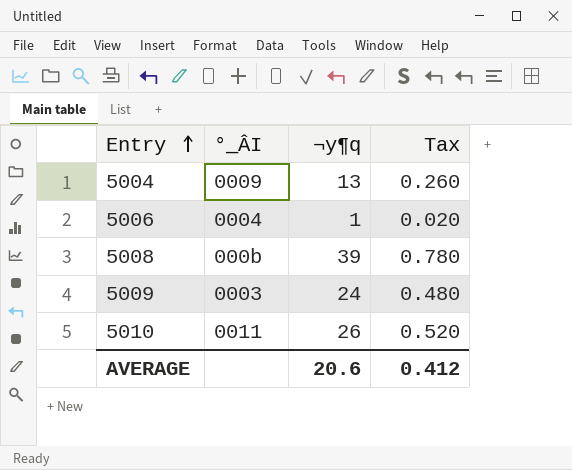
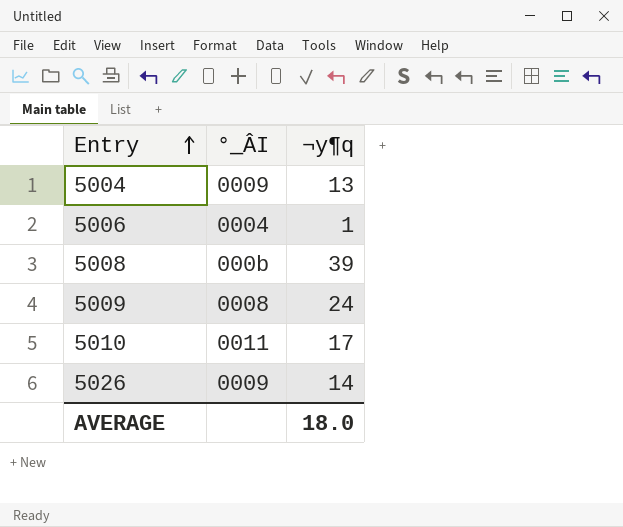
column Tax | formula: [¬y¶q] * 0.02 -> none
5009 | °_ÂI: 0003 -> 0008
5010 | ¬y¶q: 26 -> 17
row 5026: none -> 0009 | 14
AVERAGE | ¬y¶q: 20.6 -> 18.0

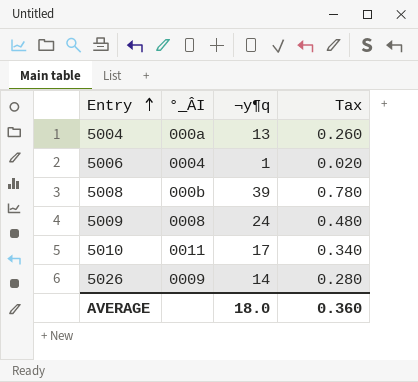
column Tax | formula: none -> [¬y¶q] * 0.02
5004 | °_ÂI: 0009 -> 000a

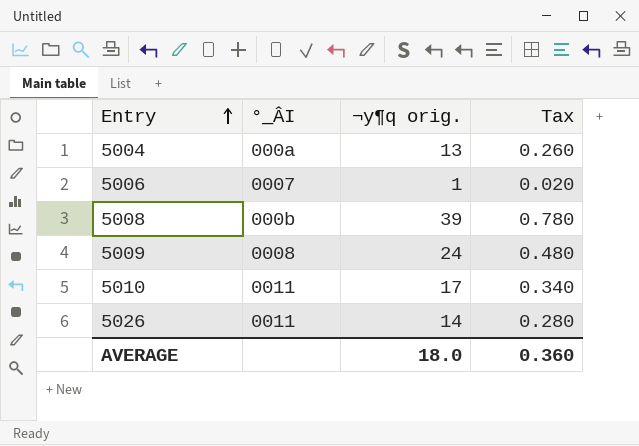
column name: ¬y¶q -> ¬y¶q orig.
5006 | °_ÂI: 0004 -> 0007
5026 | °_ÂI: 0009 -> 0011

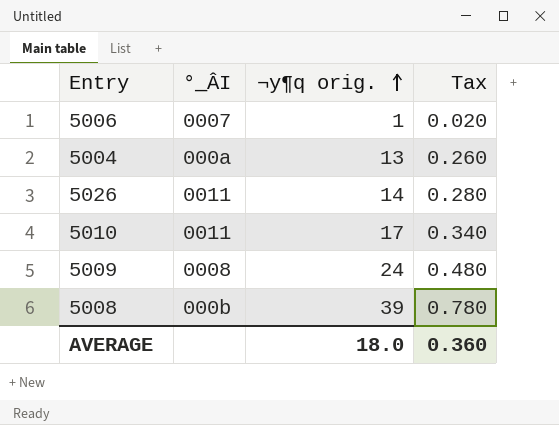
row order: Entry ascending -> ¬y¶q orig. ascending

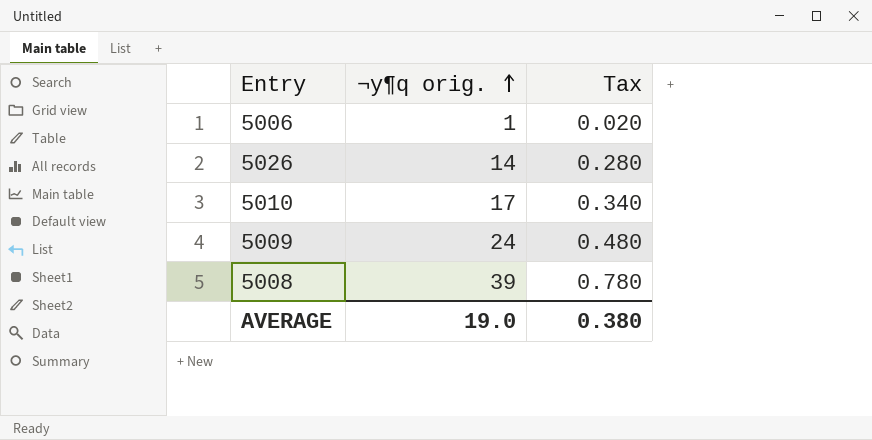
column °_ÂI | position: 2 -> none
row 5004: 000a | 13 | 0.260 -> none
AVERAGE | ¬y¶q orig.: 18.0 -> 19.0
AVERAGE | Tax: 0.360 -> 0.380

